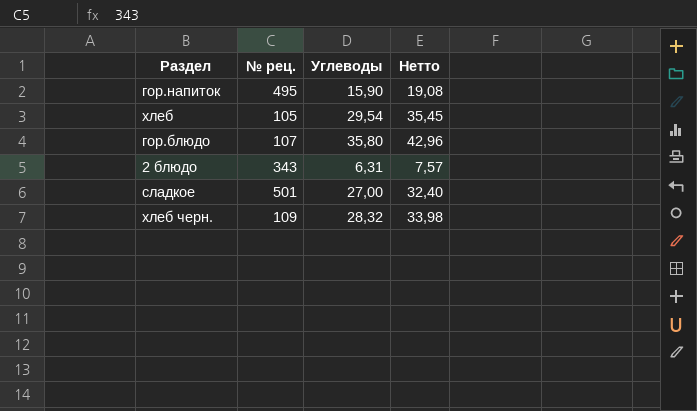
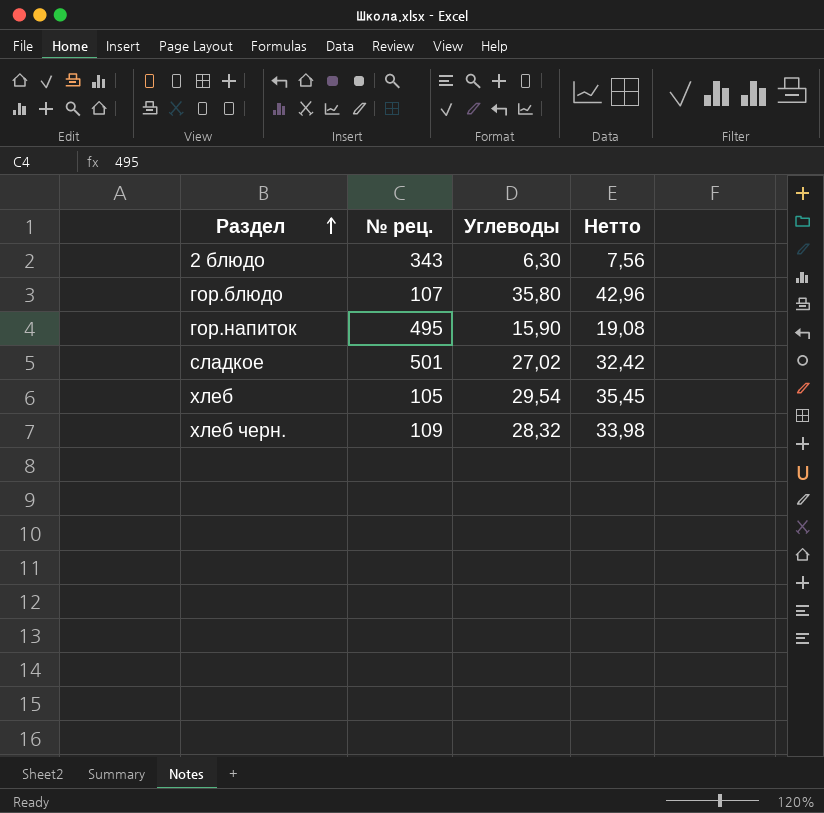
row order: none -> Раздел ascending
2 блюдо | Углеводы: 6,31 -> 6,30
2 блюдо | Нетто: 7,57 -> 7,56
сладкое | Углеводы: 27,00 -> 27,02
сладкое | Нетто: 32,40 -> 32,42

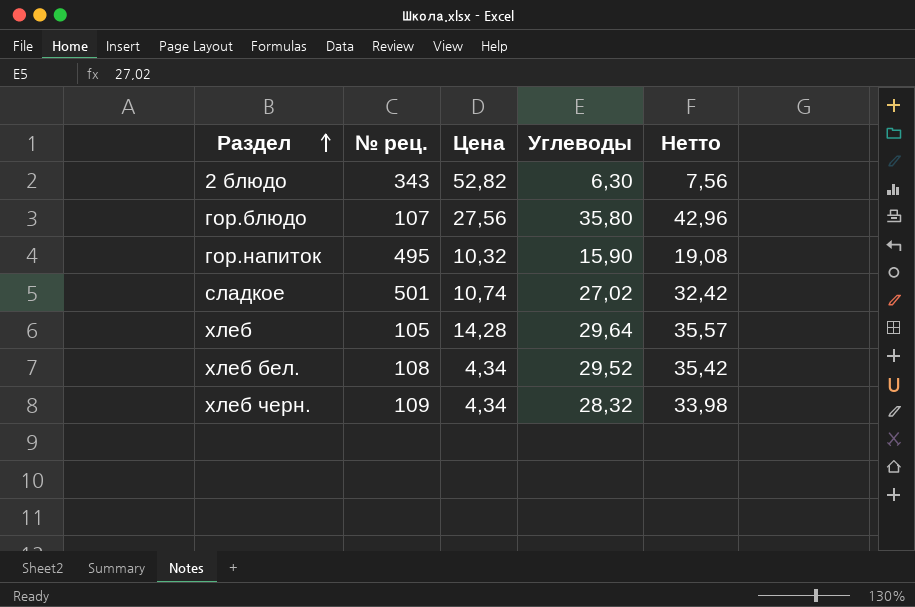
column Цена | position: none -> 3
хлеб | Углеводы: 29,54 -> 29,64
хлеб | Нетто: 35,45 -> 35,57
row хлеб бел.: none -> 108 | 4,34 | 29,52 | 35,42

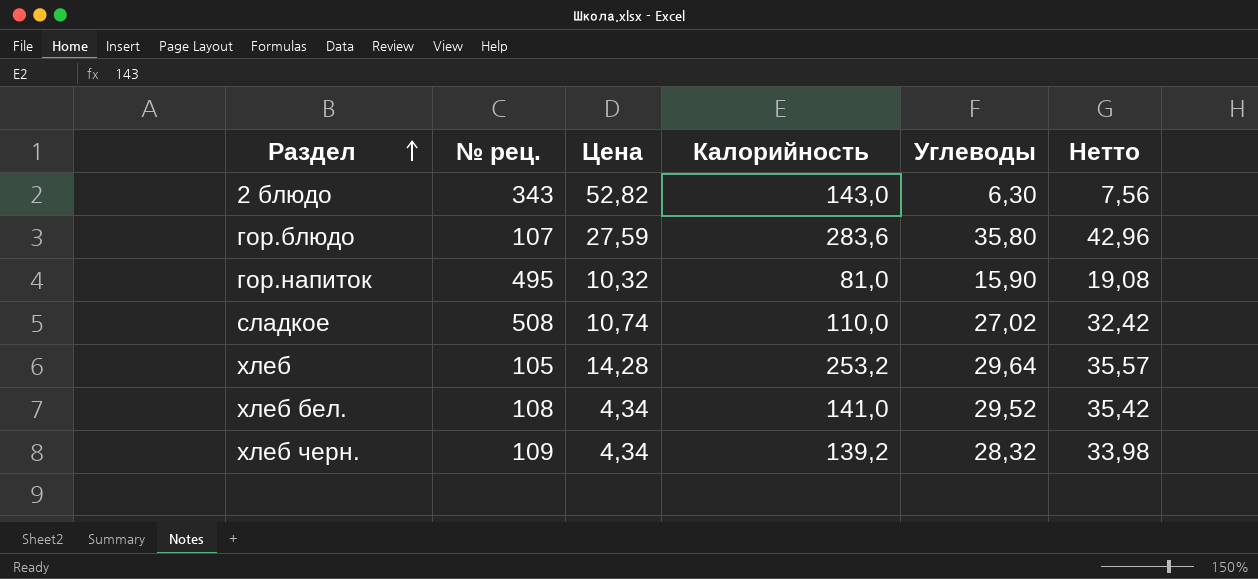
column Калорийность | position: none -> 4
гор.блюдо | Цена: 27,56 -> 27,59
сладкое | № рец.: 501 -> 508

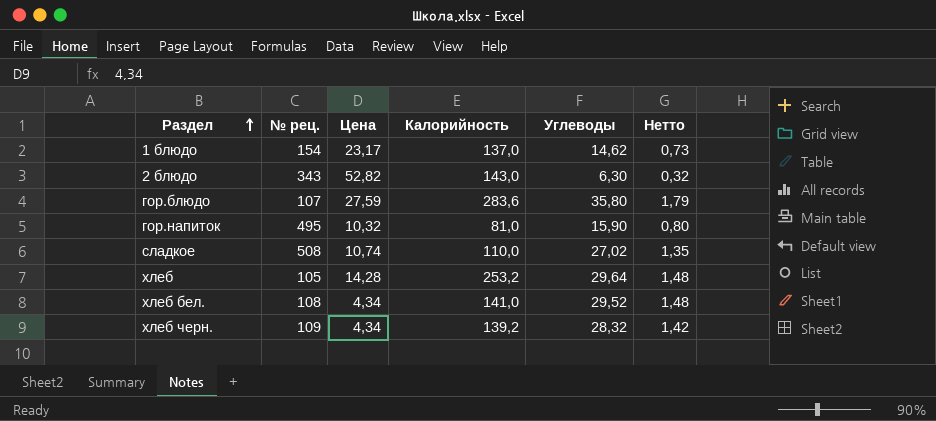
column Нетто | formula: [Углеводы] * 1,2 -> [Углеводы] * 0,05
row 1 блюдо: none -> 154 | 23,17 | 137,0 | 14,62 | 0,73

